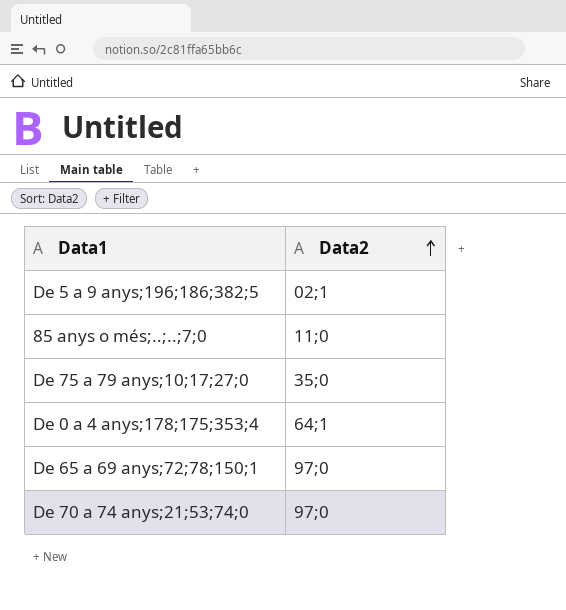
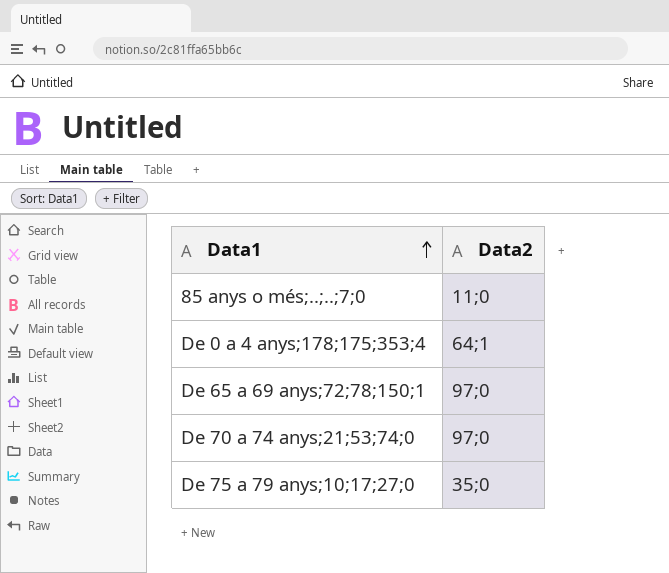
row order: Data2 ascending -> Data1 ascending
row De 5 a 9 anys;196;186;382;5: 02;1 -> none

